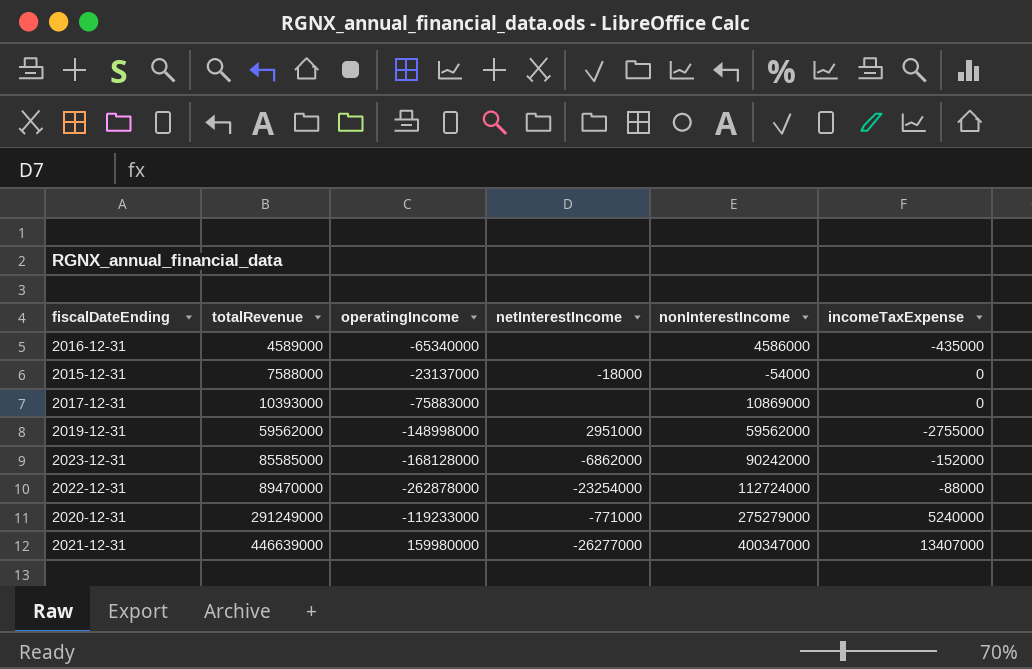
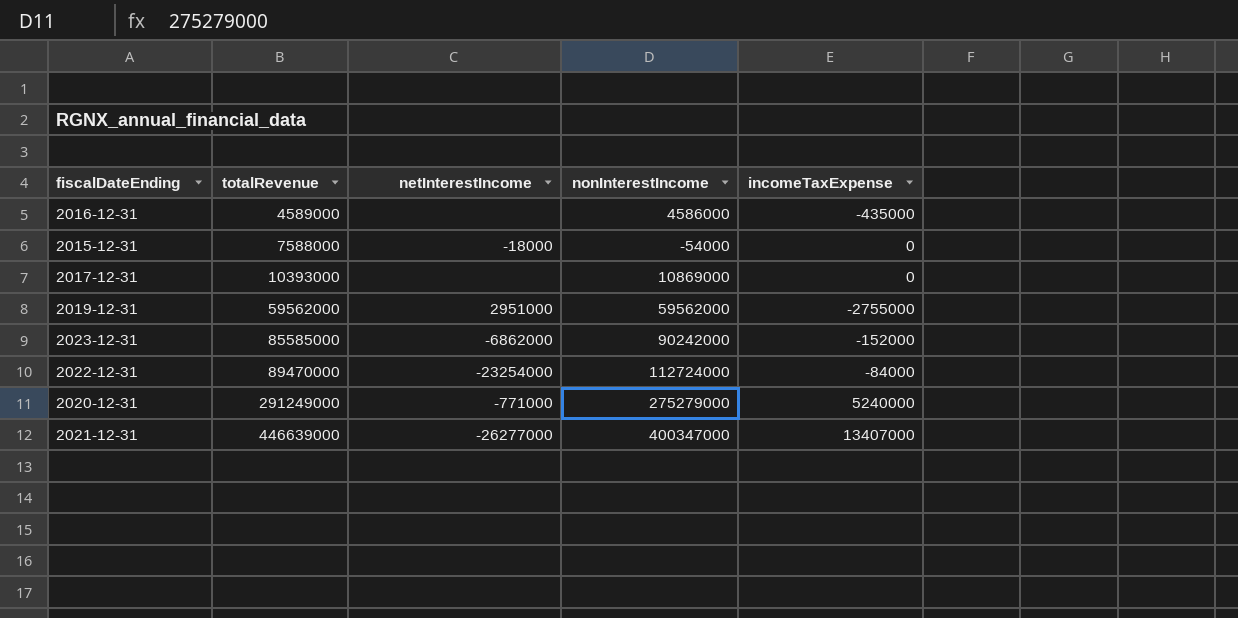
column operatingIncome | position: 3 -> none
2022-12-31 | incomeTaxExpense: -88000 -> -84000

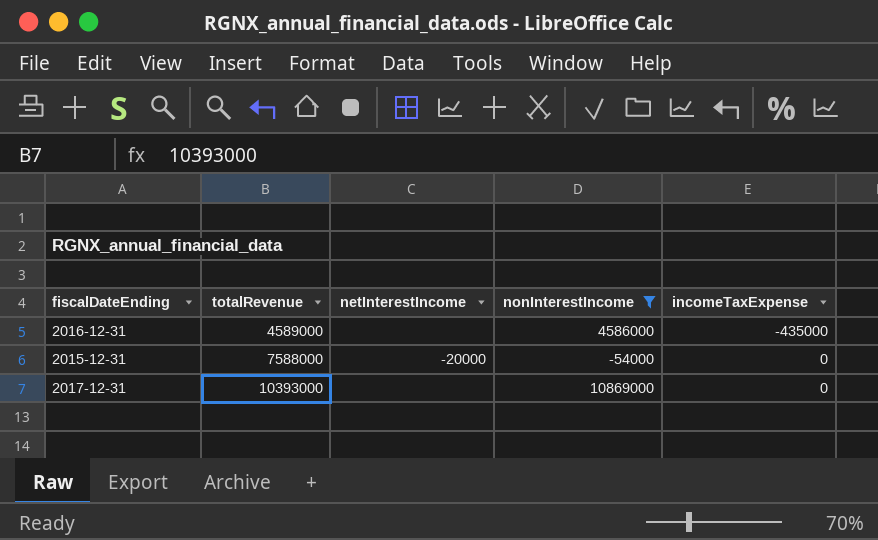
filter: none -> nonInterestIncome <= 10869000
2015-12-31 | netInterestIncome: -18000 -> -20000

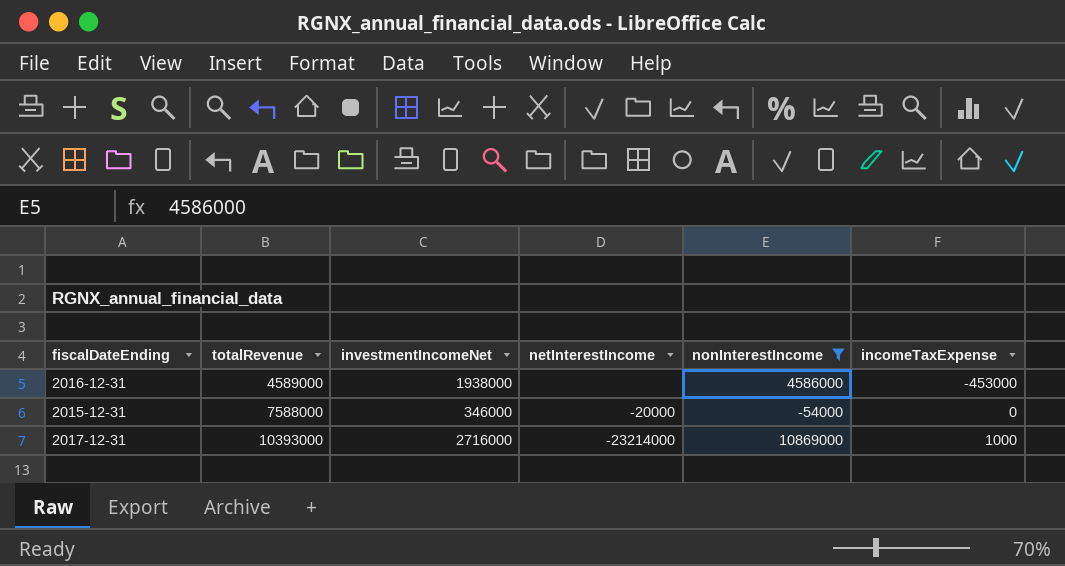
column investmentIncomeNet | position: none -> 3
2016-12-31 | incomeTaxExpense: -435000 -> -453000
2017-12-31 | netInterestIncome: none -> -23214000
2017-12-31 | incomeTaxExpense: 0 -> 1000

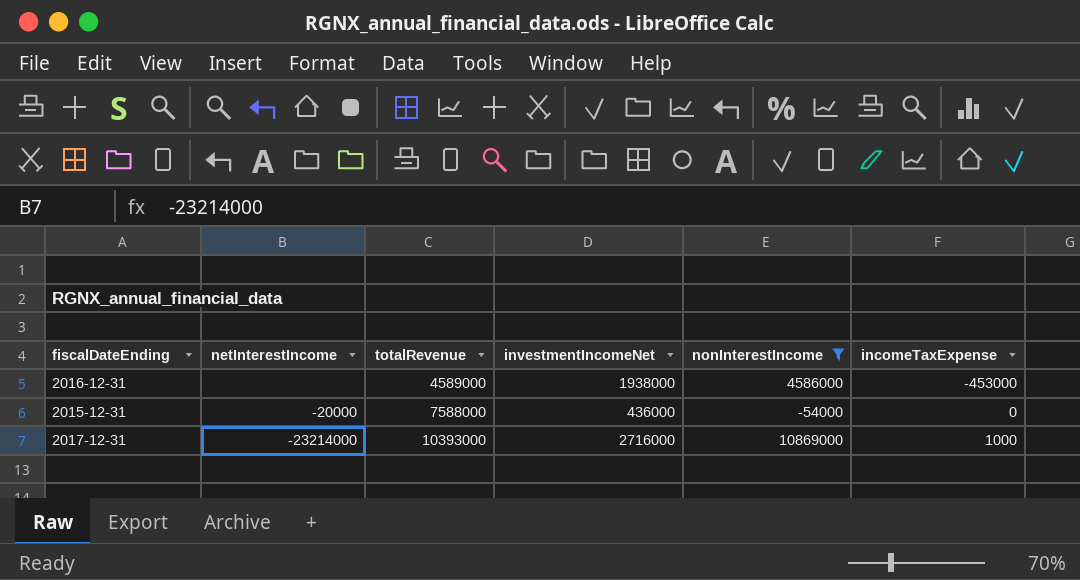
column netInterestIncome | position: 4 -> 2
2015-12-31 | investmentIncomeNet: 346000 -> 436000

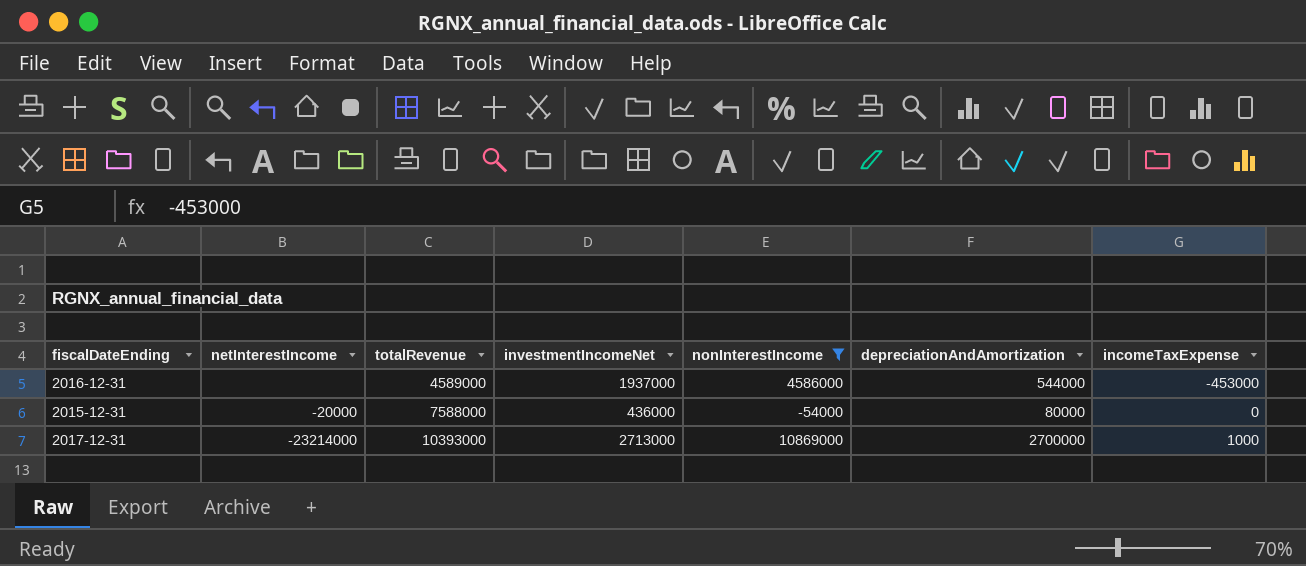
column depreciationAndAmortization | position: none -> 6
2016-12-31 | investmentIncomeNet: 1938000 -> 1937000
2017-12-31 | investmentIncomeNet: 2716000 -> 2713000

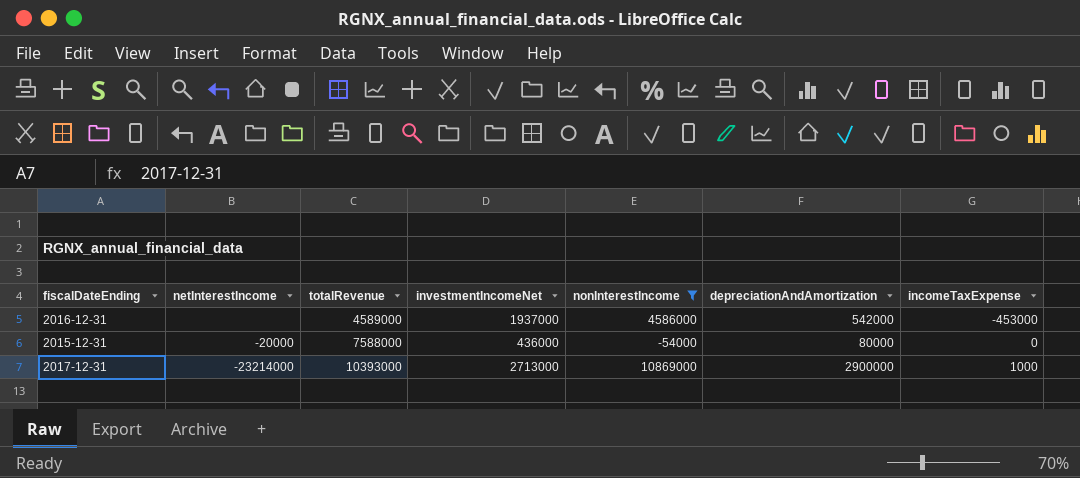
2016-12-31 | depreciationAndAmortization: 544000 -> 542000
2017-12-31 | depreciationAndAmortization: 2700000 -> 2900000

